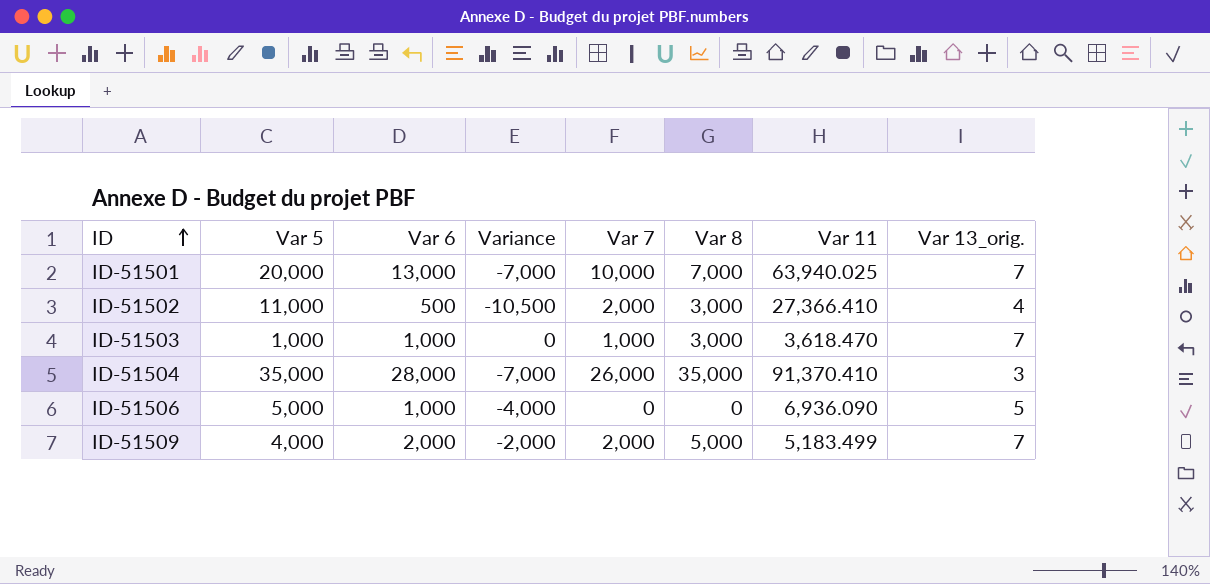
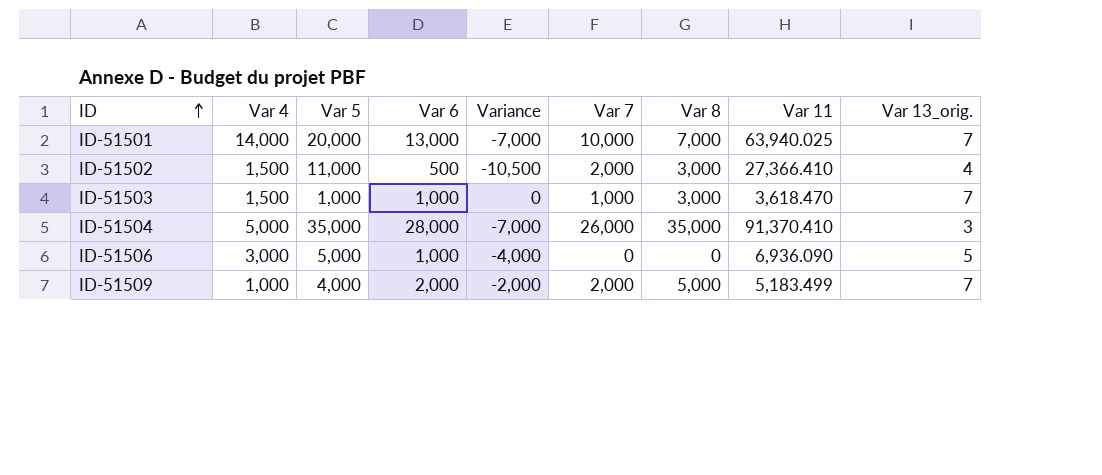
column Var 4 | position: none -> 2

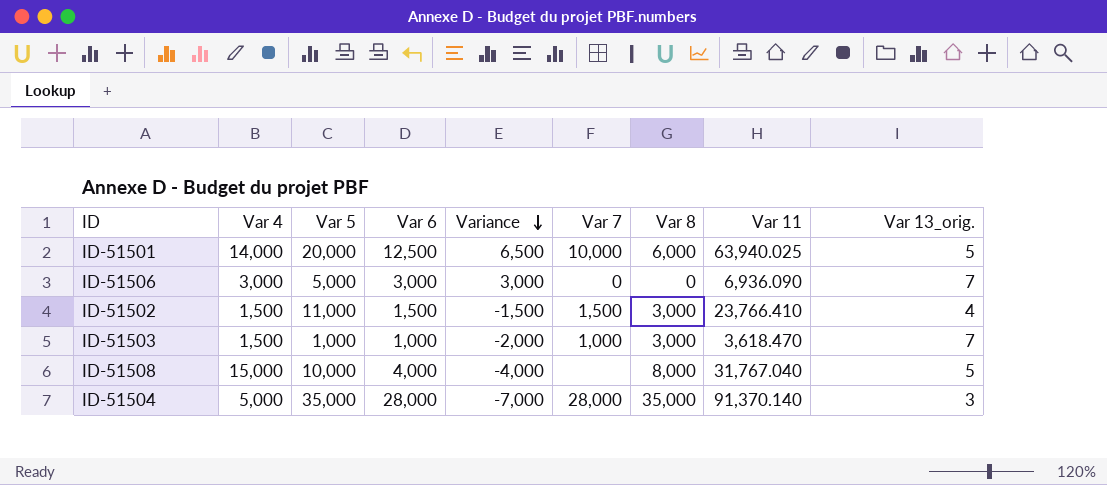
row order: ID ascending -> Variance descending
column Variance | formula: [Var 6] - [Var 5] -> [Var 6] - [Var 8]
row ID-51509: 1,000 | 4,000 | 2,000 | -2,000 | 2,000 | 5,000 | 5,183.499 | 7 -> none
ID-51501 | Var 6: 13,000 -> 12,500
ID-51501 | Var 8: 7,000 -> 6,000
ID-51501 | Var 13_orig.: 7 -> 5
ID-51506 | Var 6: 1,000 -> 3,000
ID-51506 | Var 13_orig.: 5 -> 7
ID-51502 | Var 6: 500 -> 1,500
ID-51502 | Var 7: 2,000 -> 1,500
ID-51502 | Var 11: 27,366.410 -> 23,766.410
row ID-51508: none -> 15,000 | 10,000 | 4,000 | -4,000 | none | 8,000 | 31,767.040 | 5
ID-51504 | Var 7: 26,000 -> 28,000
ID-51504 | Var 11: 91,370.410 -> 91,370.140

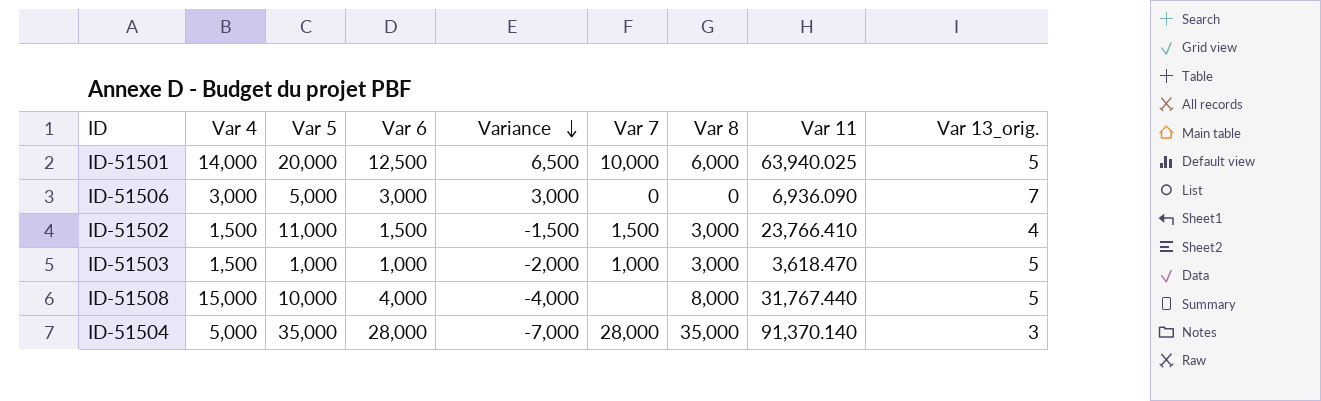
ID-51503 | Var 13_orig.: 7 -> 5
ID-51508 | Var 11: 31,767.040 -> 31,767.440

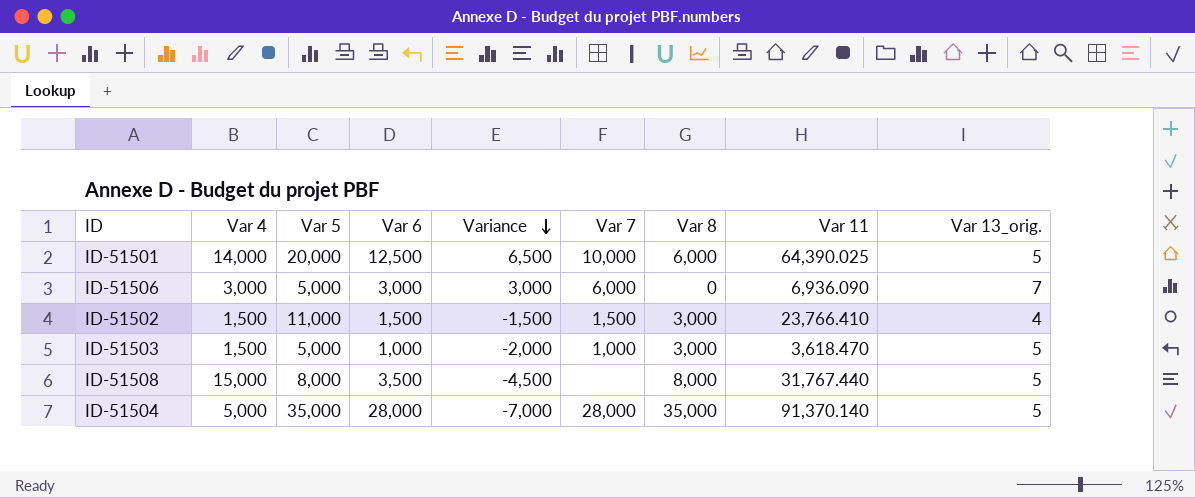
ID-51501 | Var 11: 63,940.025 -> 64,390.025
ID-51506 | Var 7: 0 -> 6,000
ID-51503 | Var 5: 1,000 -> 5,000
ID-51508 | Var 5: 10,000 -> 8,000
ID-51508 | Var 6: 4,000 -> 3,500
ID-51508 | Variance: -4,000 -> -4,500
ID-51504 | Var 13_orig.: 3 -> 5

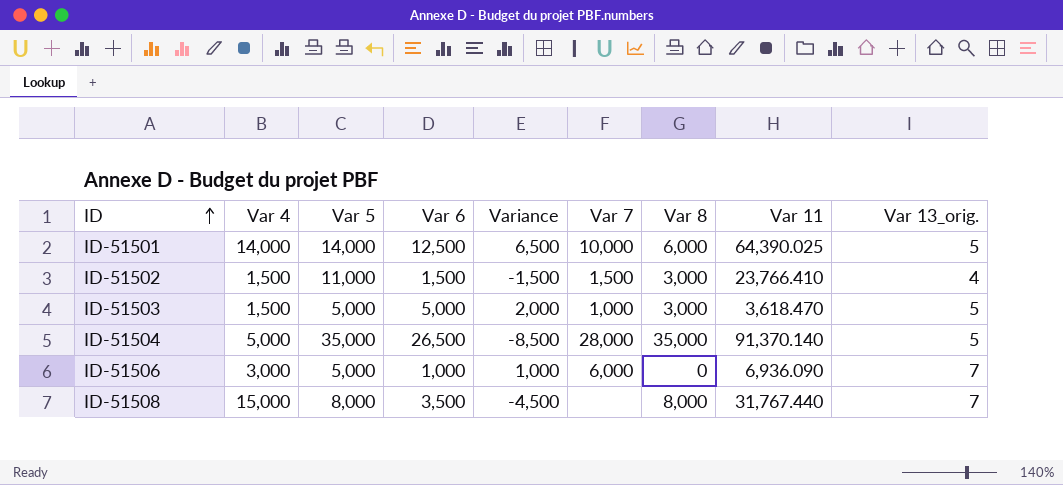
row order: Variance descending -> ID ascending
ID-51501 | Var 5: 20,000 -> 14,000
ID-51503 | Var 6: 1,000 -> 5,000
ID-51503 | Variance: -2,000 -> 2,000
ID-51504 | Var 6: 28,000 -> 26,500
ID-51504 | Variance: -7,000 -> -8,500
ID-51506 | Var 6: 3,000 -> 1,000
ID-51506 | Variance: 3,000 -> 1,000
ID-51508 | Var 13_orig.: 5 -> 7

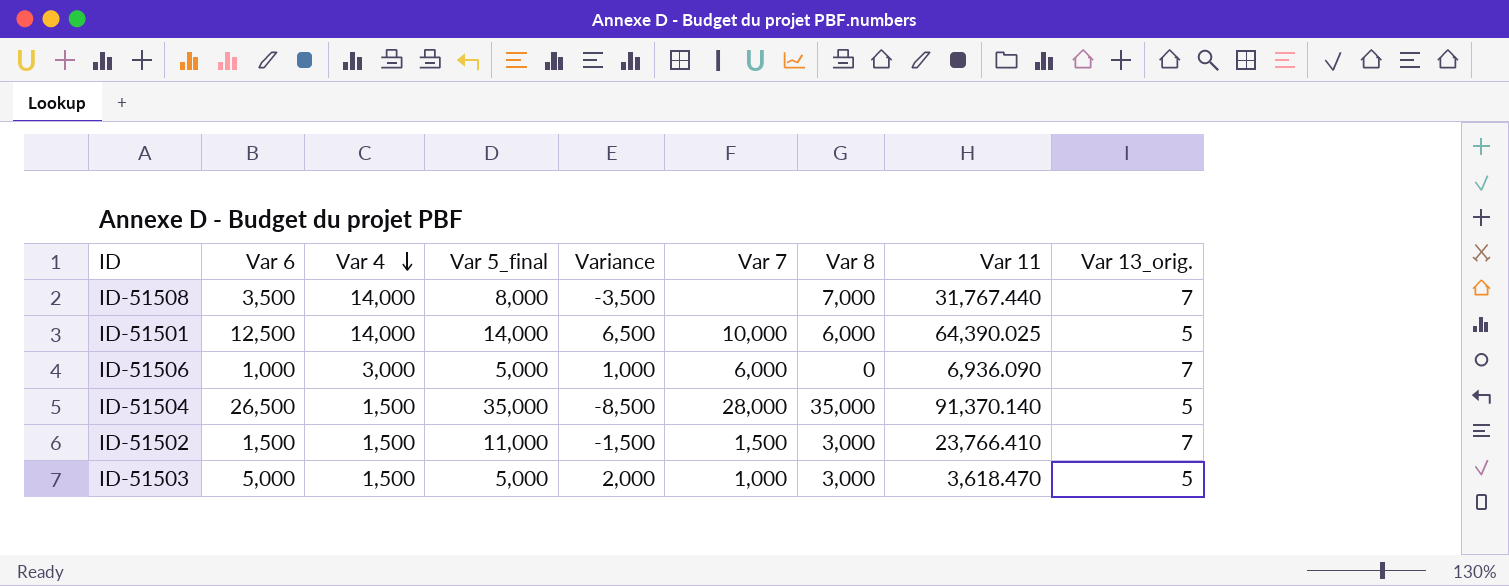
row order: ID ascending -> Var 4 descending
column Var 6 | position: 4 -> 2
column name: Var 5 -> Var 5_final
ID-51508 | Var 4: 15,000 -> 14,000
ID-51508 | Variance: -4,500 -> -3,500
ID-51508 | Var 8: 8,000 -> 7,000
ID-51504 | Var 4: 5,000 -> 1,500
ID-51502 | Var 13_orig.: 4 -> 7

